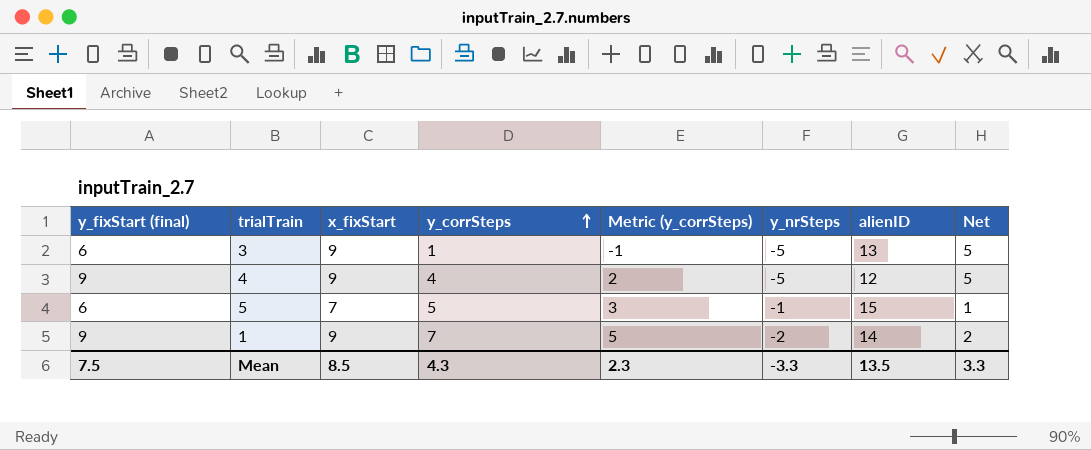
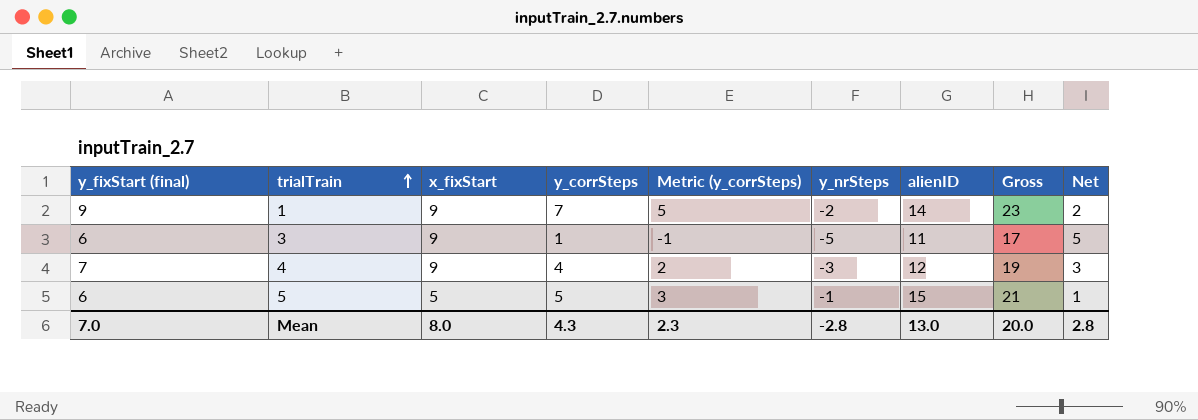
row order: y_corrSteps ascending -> trialTrain ascending
column Gross | formula: none -> [y_fixStart (final)] + [alienID]
3 | alienID: 13 -> 11
4 | y_fixStart (final): 9 -> 7
4 | y_nrSteps: -5 -> -3
4 | Net: 5 -> 3
5 | x_fixStart: 7 -> 5
Mean | y_fixStart (final): 7.5 -> 7.0
Mean | x_fixStart: 8.5 -> 8.0
Mean | y_nrSteps: -3.3 -> -2.8
Mean | alienID: 13.5 -> 13.0
Mean | Net: 3.3 -> 2.8

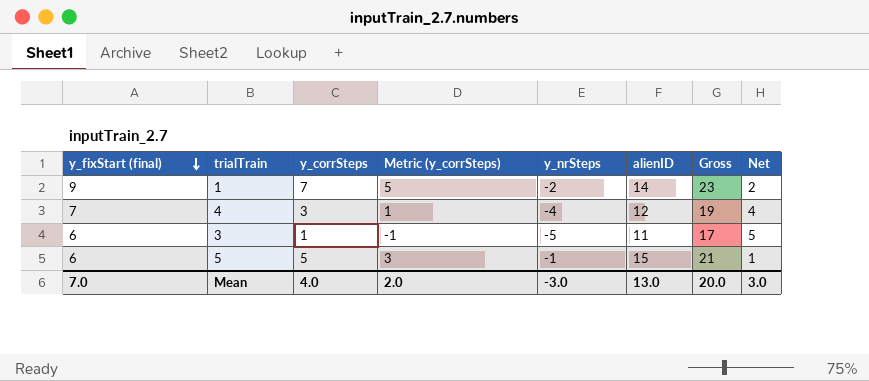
row order: trialTrain ascending -> y_fixStart (final) descending
column x_fixStart | position: 3 -> none
4 | y_corrSteps: 4 -> 3
4 | Metric (y_corrSteps): 2 -> 1
4 | y_nrSteps: -3 -> -4
4 | Net: 3 -> 4
Mean | y_corrSteps: 4.3 -> 4.0
Mean | Metric (y_corrSteps): 2.3 -> 2.0
Mean | y_nrSteps: -2.8 -> -3.0
Mean | Net: 2.8 -> 3.0

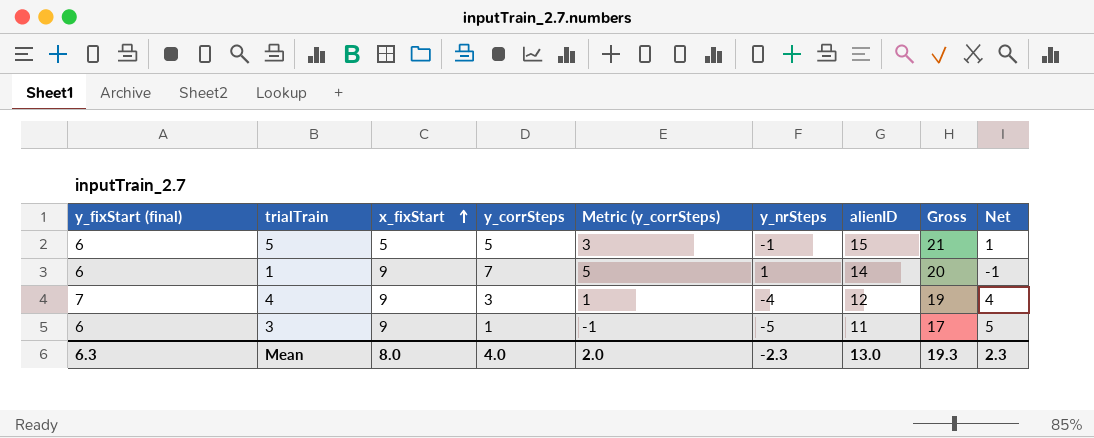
row order: y_fixStart (final) descending -> x_fixStart ascending
column x_fixStart | position: none -> 3
1 | y_fixStart (final): 9 -> 6
1 | y_nrSteps: -2 -> 1
1 | Gross: 23 -> 20
1 | Net: 2 -> -1
Mean | y_fixStart (final): 7.0 -> 6.3
Mean | y_nrSteps: -3.0 -> -2.3
Mean | Gross: 20.0 -> 19.3
Mean | Net: 3.0 -> 2.3

